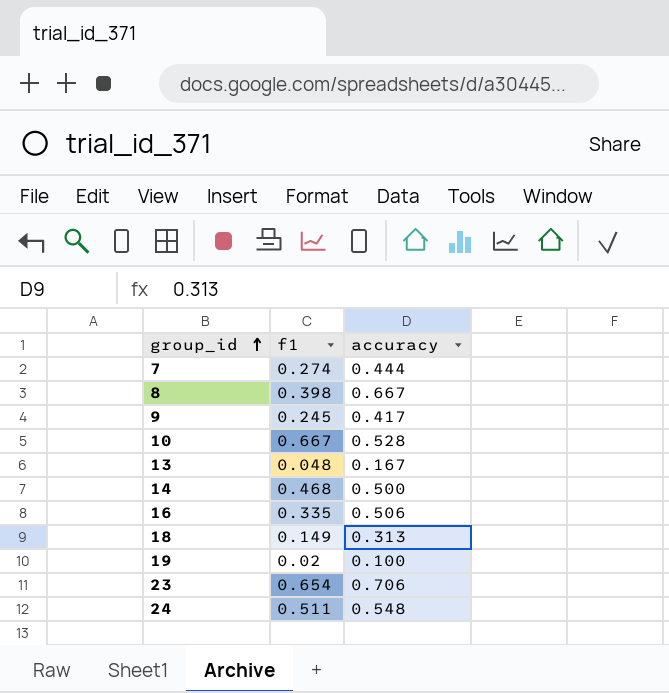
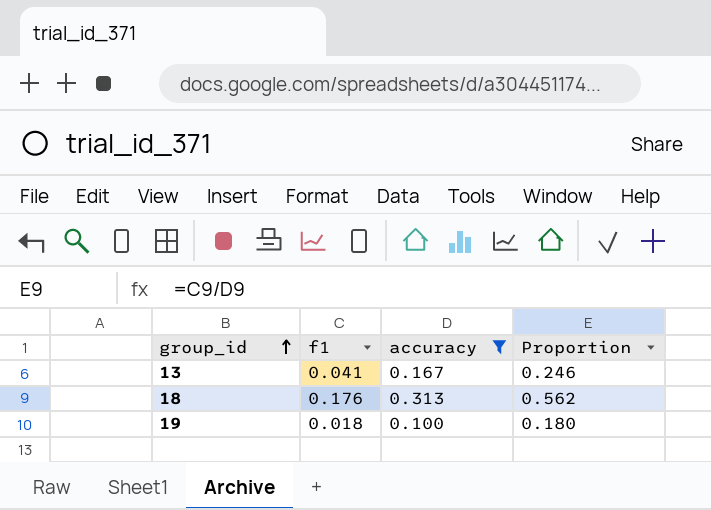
filter: none -> accuracy <= 0.313
column Proportion | formula: none -> [f1] / [accuracy]
13 | f1: 0.048 -> 0.041
18 | f1: 0.149 -> 0.176
19 | f1: 0.02 -> 0.018

